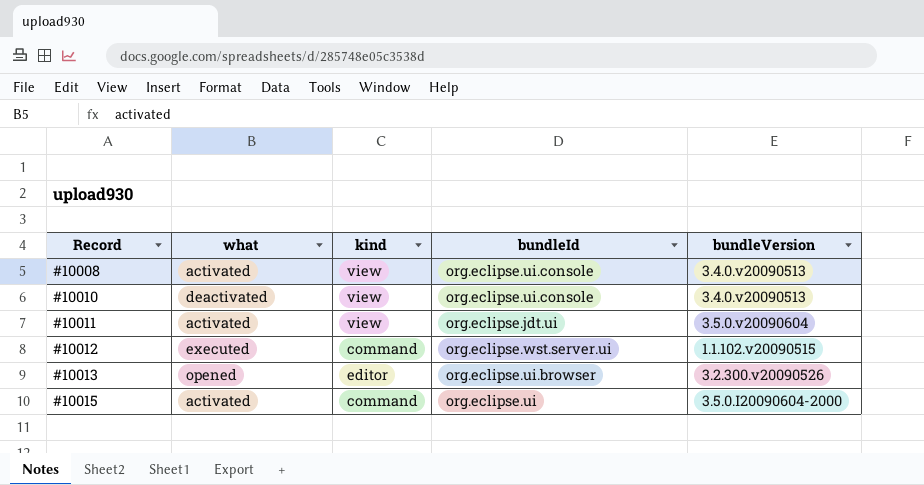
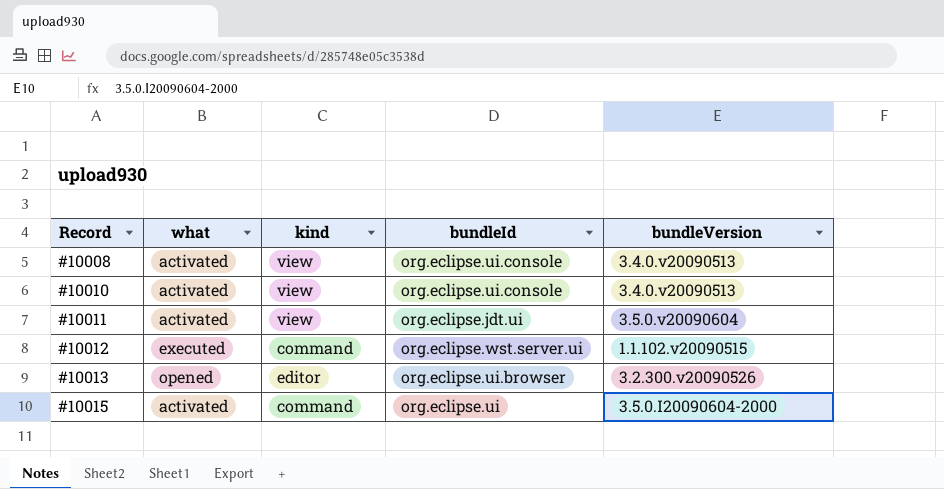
#10010 | what: deactivated -> activated

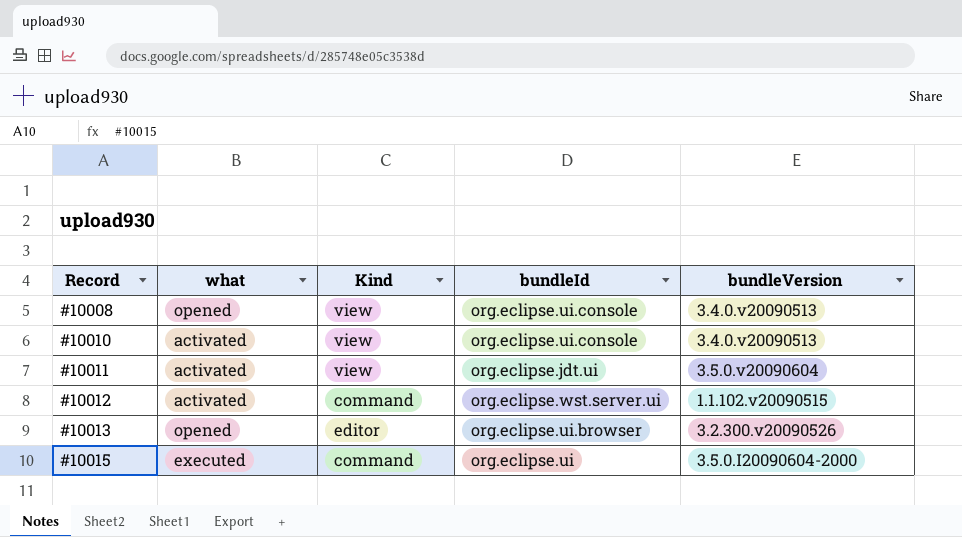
column name: kind -> Kind
#10008 | what: activated -> opened
#10012 | what: executed -> activated
#10015 | what: activated -> executed

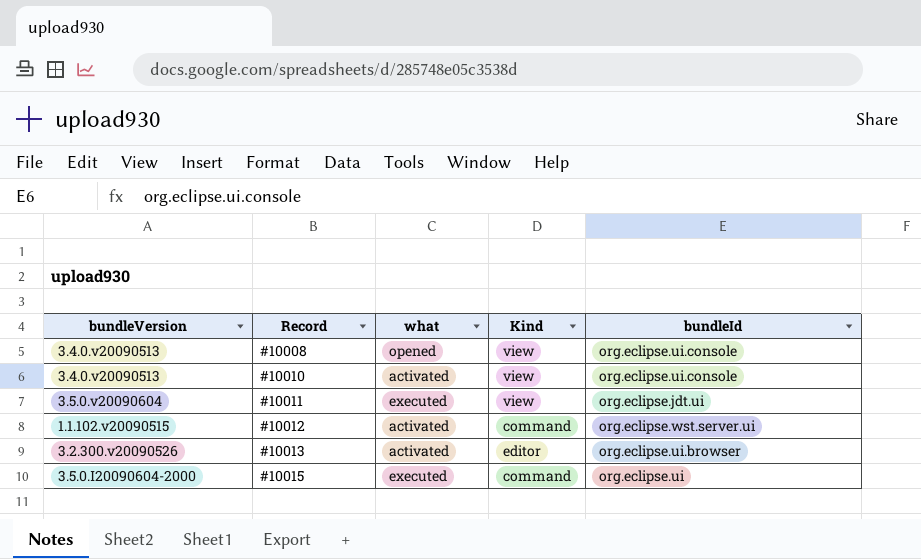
column bundleVersion | position: 5 -> 1
#10011 | what: activated -> executed
#10013 | what: opened -> activated

